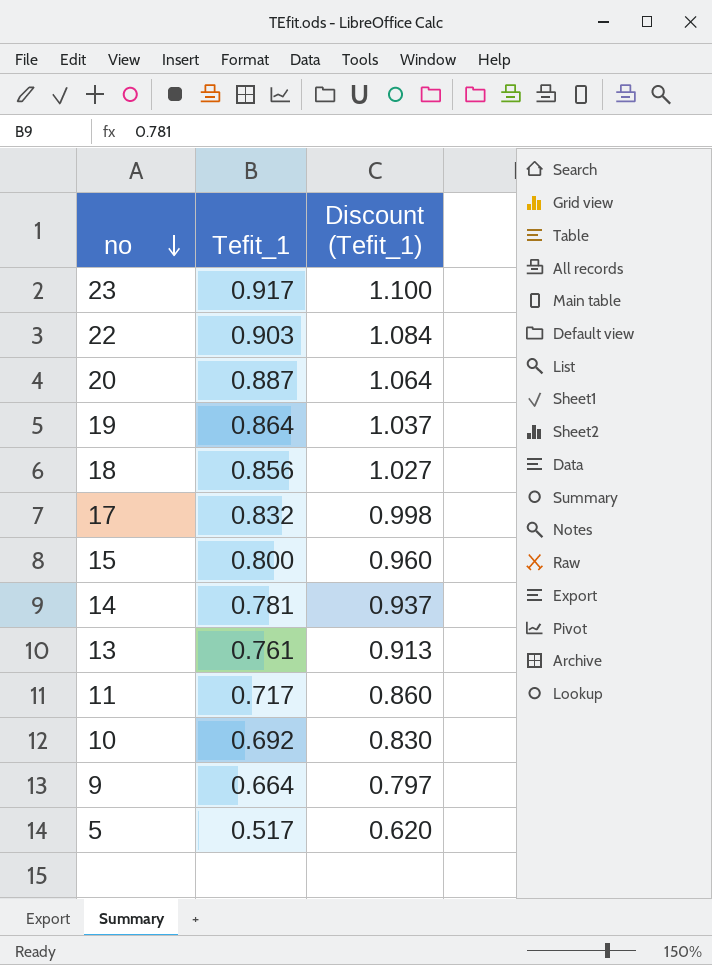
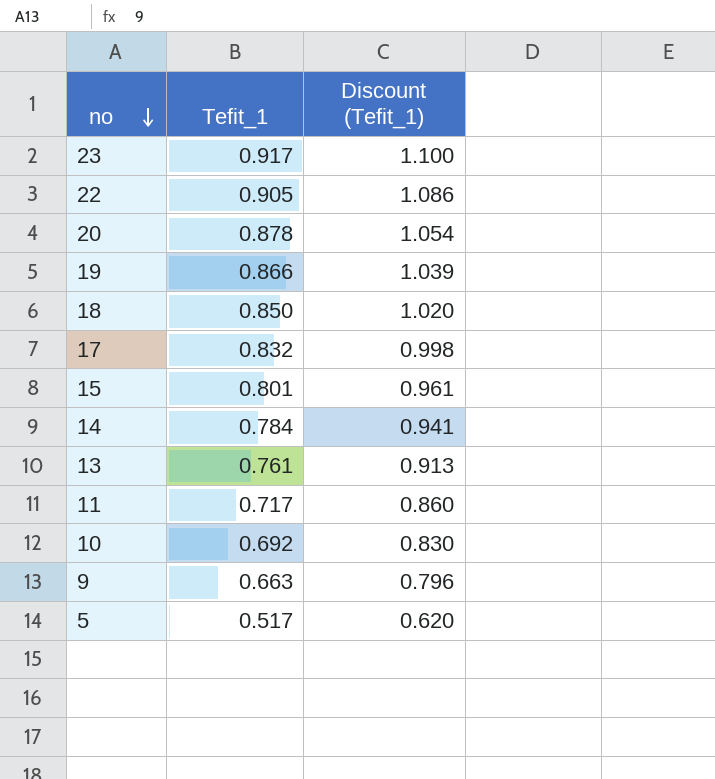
22 | Tefit_1: 0.903 -> 0.905
22 | Discount (Tefit_1): 1.084 -> 1.086
20 | Tefit_1: 0.887 -> 0.878
20 | Discount (Tefit_1): 1.064 -> 1.054
19 | Tefit_1: 0.864 -> 0.866
19 | Discount (Tefit_1): 1.037 -> 1.039
18 | Tefit_1: 0.856 -> 0.850
18 | Discount (Tefit_1): 1.027 -> 1.020
15 | Tefit_1: 0.800 -> 0.801
15 | Discount (Tefit_1): 0.960 -> 0.961
14 | Tefit_1: 0.781 -> 0.784
14 | Discount (Tefit_1): 0.937 -> 0.941
9 | Tefit_1: 0.664 -> 0.663
9 | Discount (Tefit_1): 0.797 -> 0.796

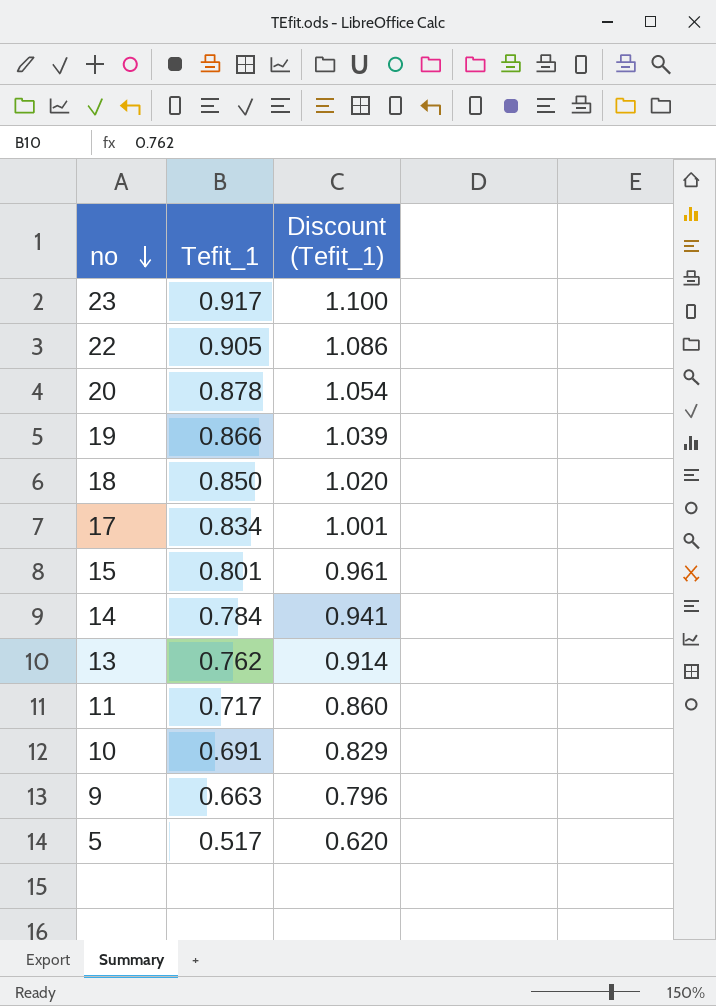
17 | Tefit_1: 0.832 -> 0.834
17 | Discount (Tefit_1): 0.998 -> 1.001
13 | Tefit_1: 0.761 -> 0.762
13 | Discount (Tefit_1): 0.913 -> 0.914
10 | Tefit_1: 0.692 -> 0.691
10 | Discount (Tefit_1): 0.830 -> 0.829

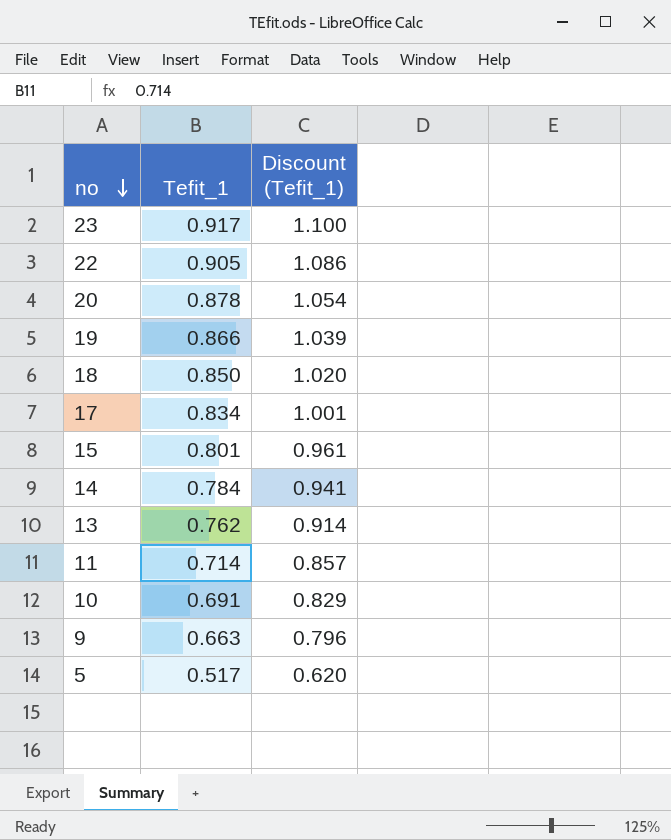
11 | Tefit_1: 0.717 -> 0.714
11 | Discount (Tefit_1): 0.860 -> 0.857

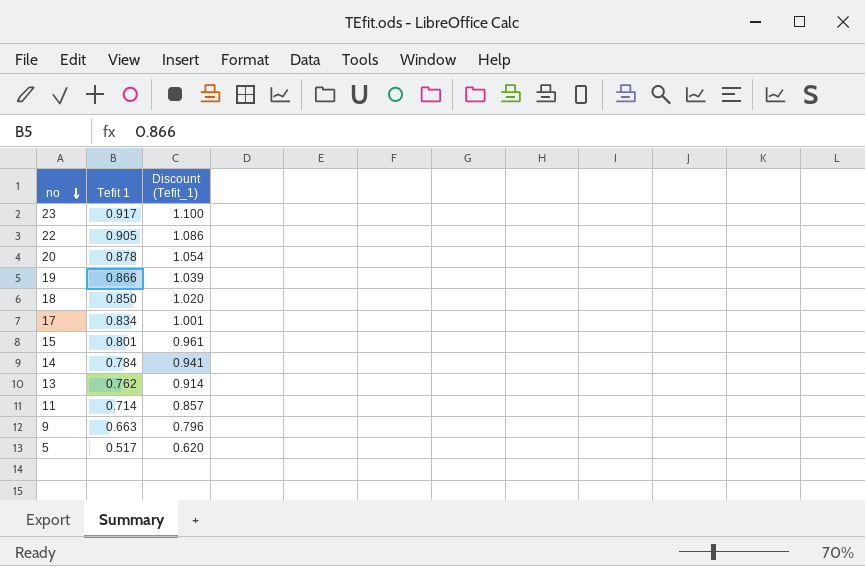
column name: Tefit_1 -> Tefit 1
row 10: 0.691 | 0.829 -> none

